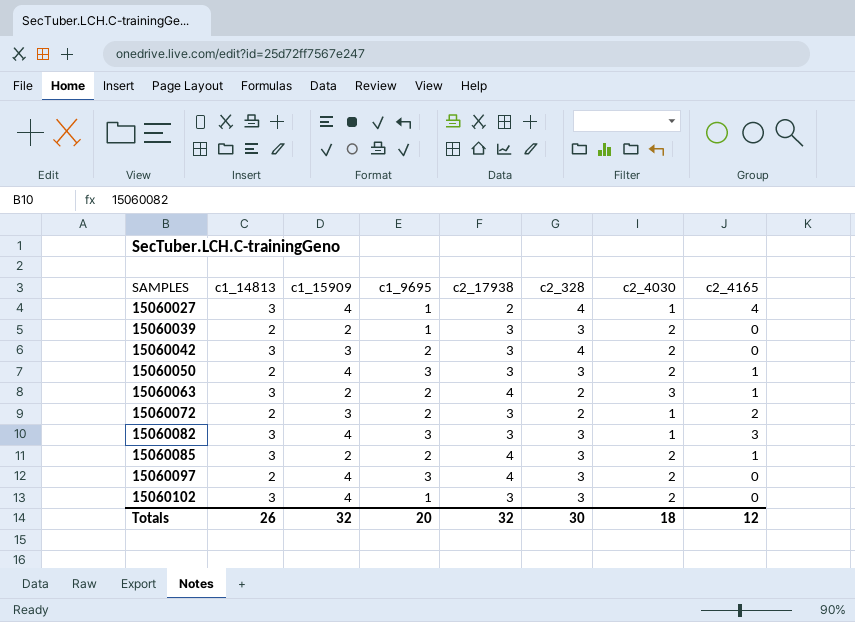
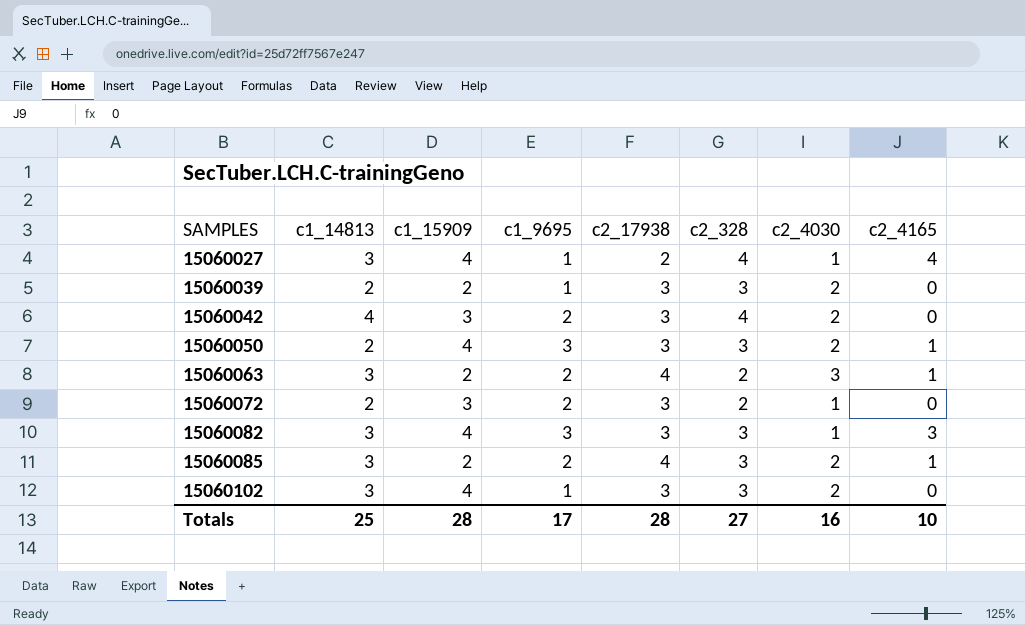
row 15060097: 2 | 4 | 3 | 4 | 3 | 2 | 0 -> none
15060042 | c1_14813: 3 -> 4
15060072 | c2_4165: 2 -> 0
Totals | c1_14813: 26 -> 25
Totals | c1_15909: 32 -> 28
Totals | c1_9695: 20 -> 17
Totals | c2_17938: 32 -> 28
Totals | c2_328: 30 -> 27
Totals | c2_4030: 18 -> 16
Totals | c2_4165: 12 -> 10

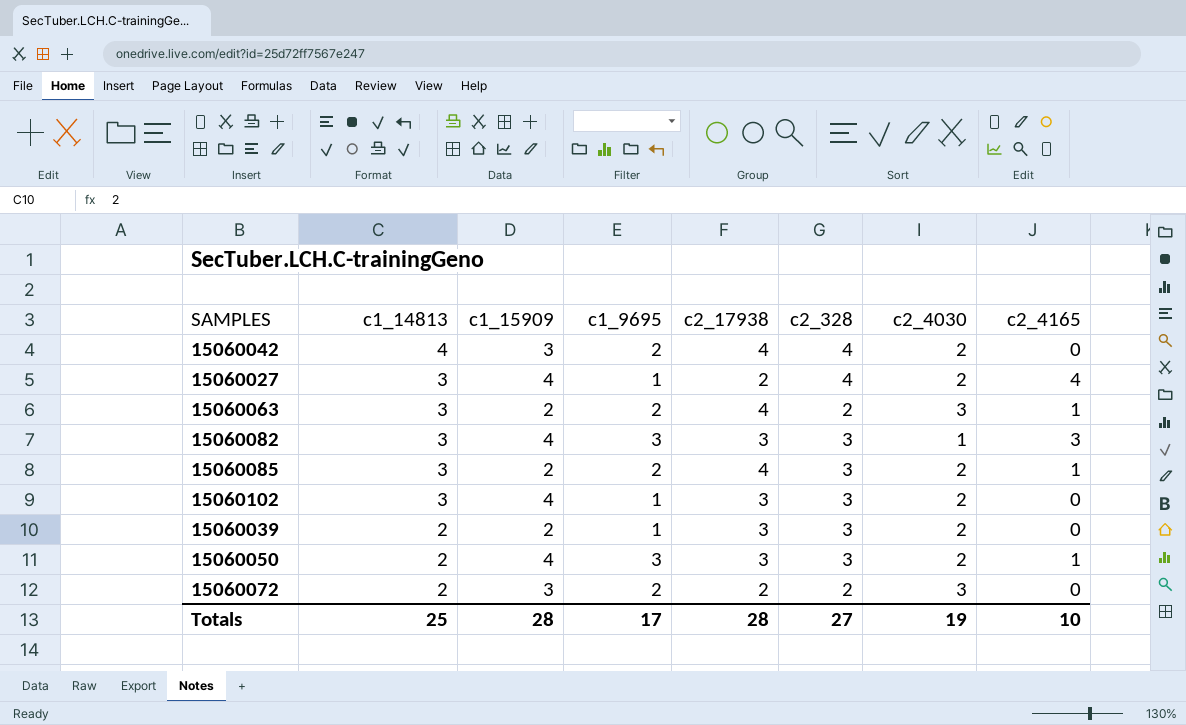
row order: SAMPLES ascending -> c1_14813 descending
15060042 | c2_17938: 3 -> 4
15060027 | c2_4030: 1 -> 2
15060072 | c2_17938: 3 -> 2
15060072 | c2_4030: 1 -> 3
Totals | c2_4030: 16 -> 19

